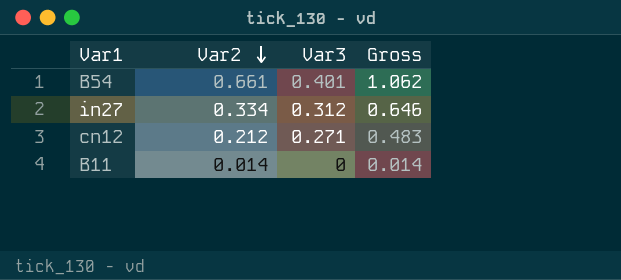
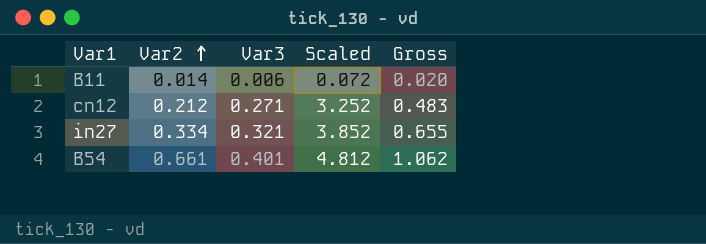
row order: Var2 descending -> Var2 ascending
column Scaled | formula: none -> [Var3] * 12
B11 | Var3: 0 -> 0.006
B11 | Gross: 0.014 -> 0.020
in27 | Var3: 0.312 -> 0.321
in27 | Gross: 0.646 -> 0.655

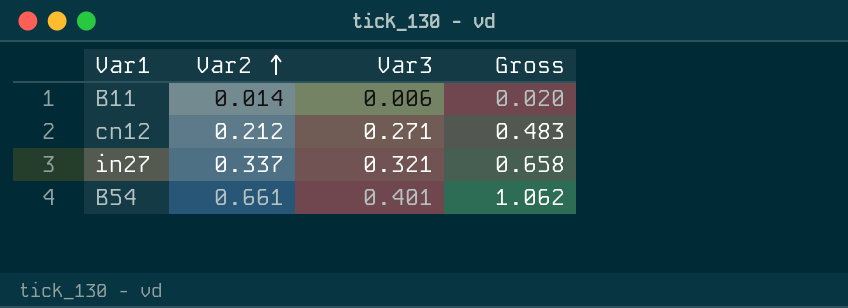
column Scaled | formula: [Var3] * 12 -> none
in27 | Var2: 0.334 -> 0.337
in27 | Gross: 0.655 -> 0.658

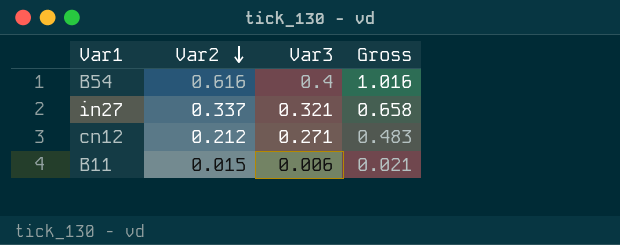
row order: Var2 ascending -> Var2 descending
B54 | Var2: 0.661 -> 0.616
B54 | Var3: 0.401 -> 0.4
B54 | Gross: 1.062 -> 1.016
B11 | Var2: 0.014 -> 0.015
B11 | Gross: 0.020 -> 0.021

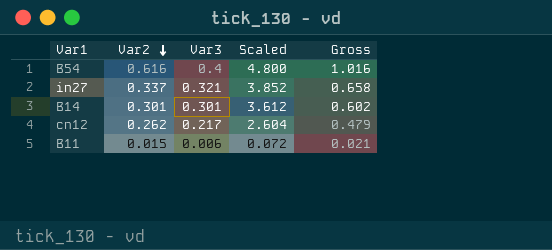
column Scaled | formula: none -> [Var3] * 12
row B14: none -> 0.301 | 0.301 | 3.612 | 0.602
cn12 | Var2: 0.212 -> 0.262
cn12 | Var3: 0.271 -> 0.217
cn12 | Gross: 0.483 -> 0.479

